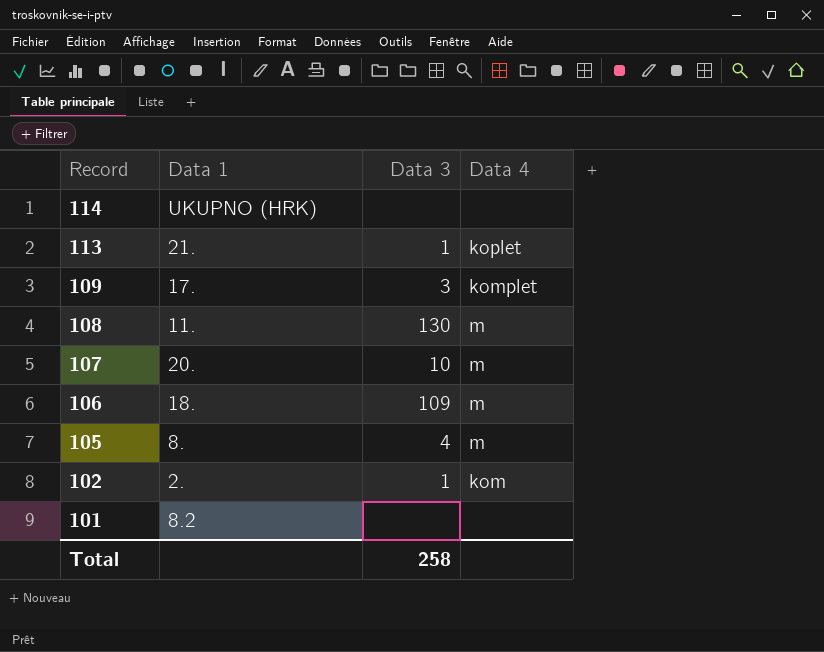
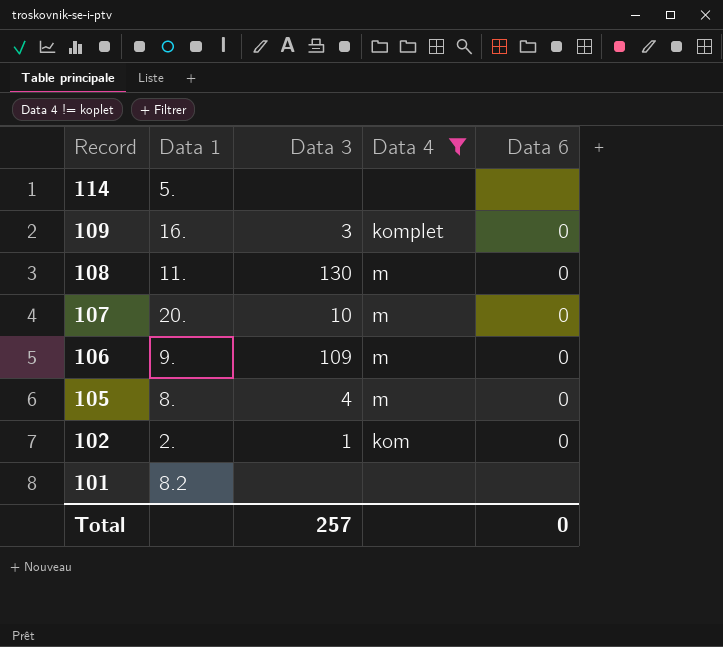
filter: none -> Data 4 != koplet
column Data 6 | position: none -> 5
114 | Data 1: UKUPNO (HRK) -> 5.
109 | Data 1: 17. -> 16.
106 | Data 1: 18. -> 9.
Total | Data 3: 258 -> 257

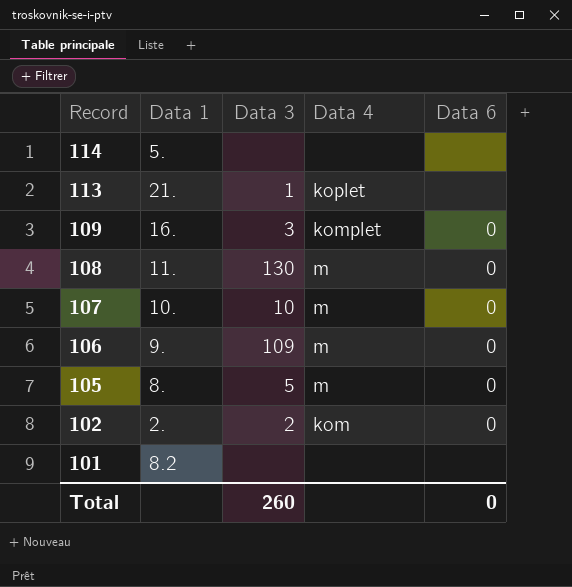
filter: Data 4 != koplet -> none
107 | Data 1: 20. -> 10.
105 | Data 3: 4 -> 5
102 | Data 3: 1 -> 2
Total | Data 3: 257 -> 260

